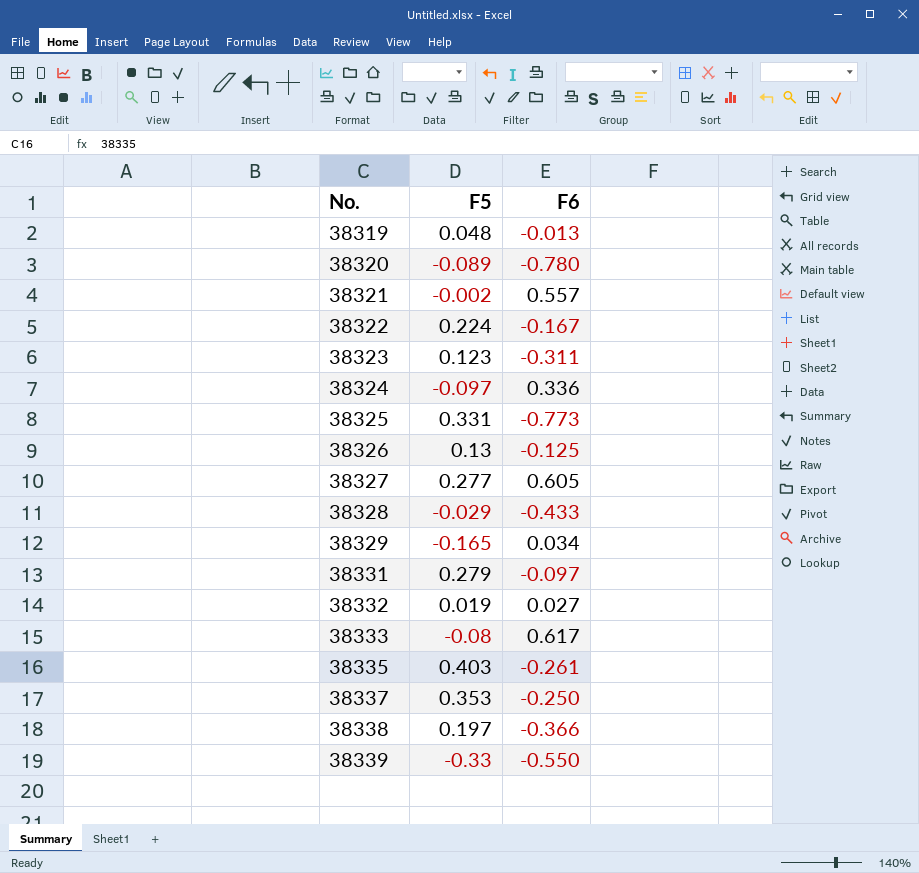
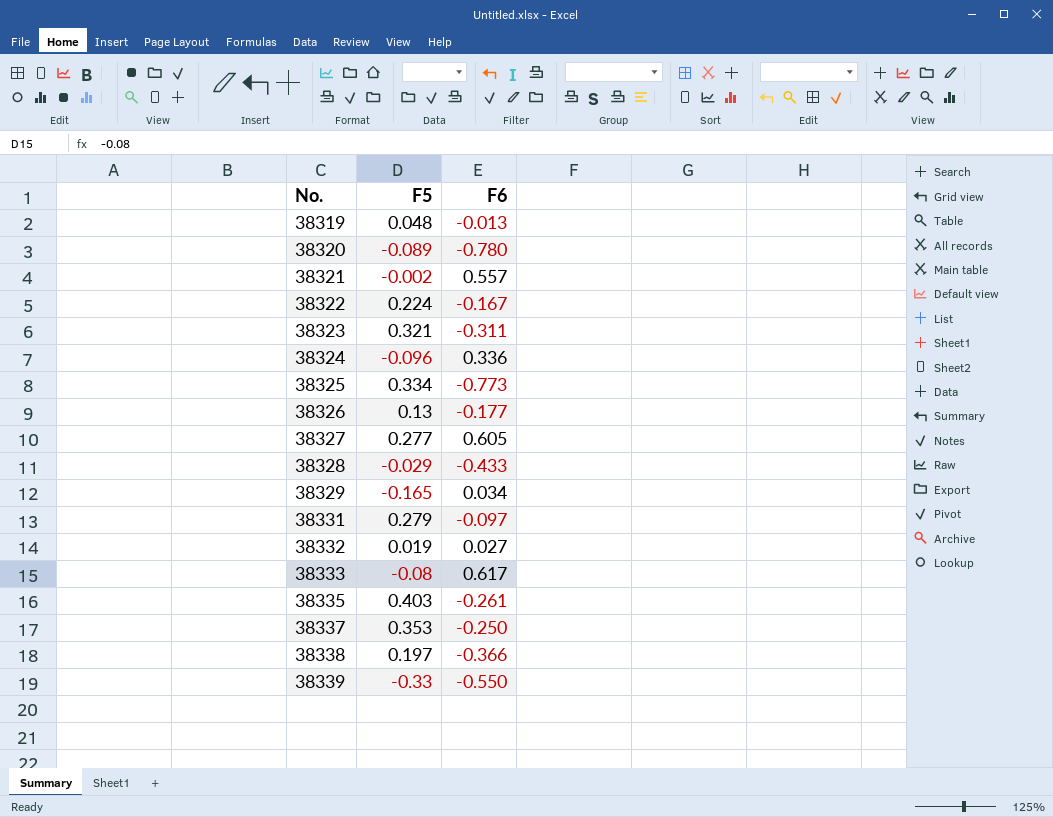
38323 | F5: 0.123 -> 0.321
38324 | F5: -0.097 -> -0.096
38325 | F5: 0.331 -> 0.334
38326 | F6: -0.125 -> -0.177

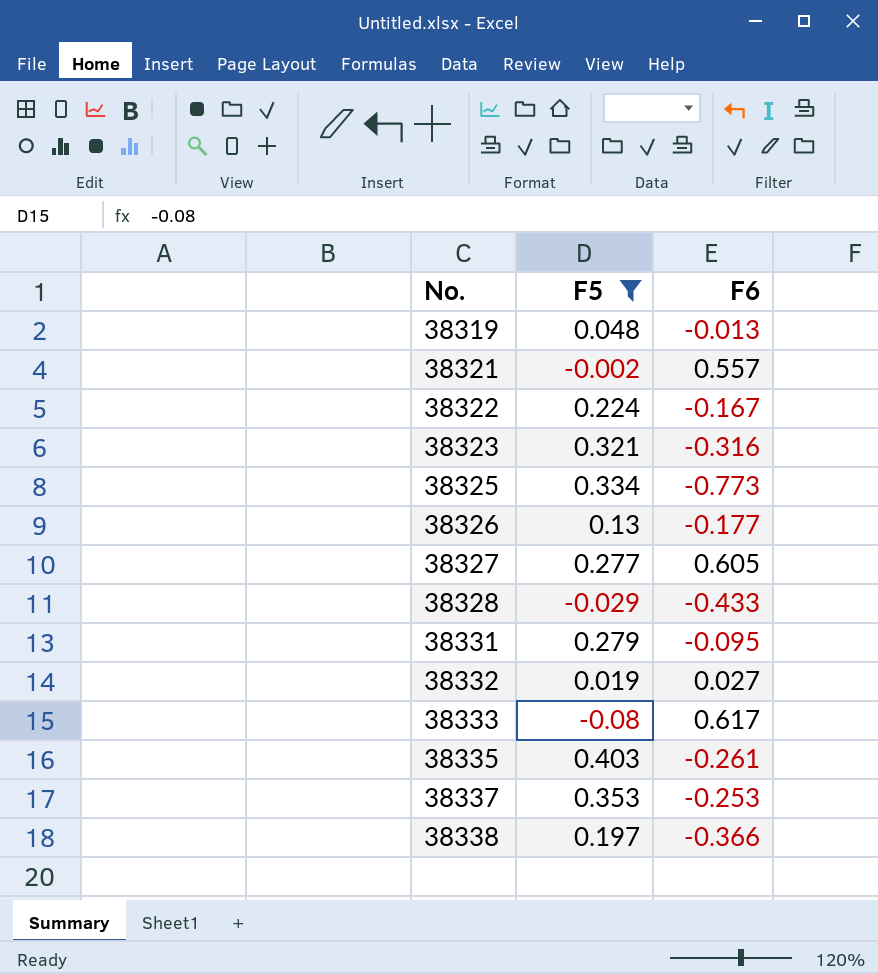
filter: none -> F5 >= -0.08
38323 | F6: -0.311 -> -0.316
38331 | F6: -0.097 -> -0.095
38337 | F6: -0.250 -> -0.253

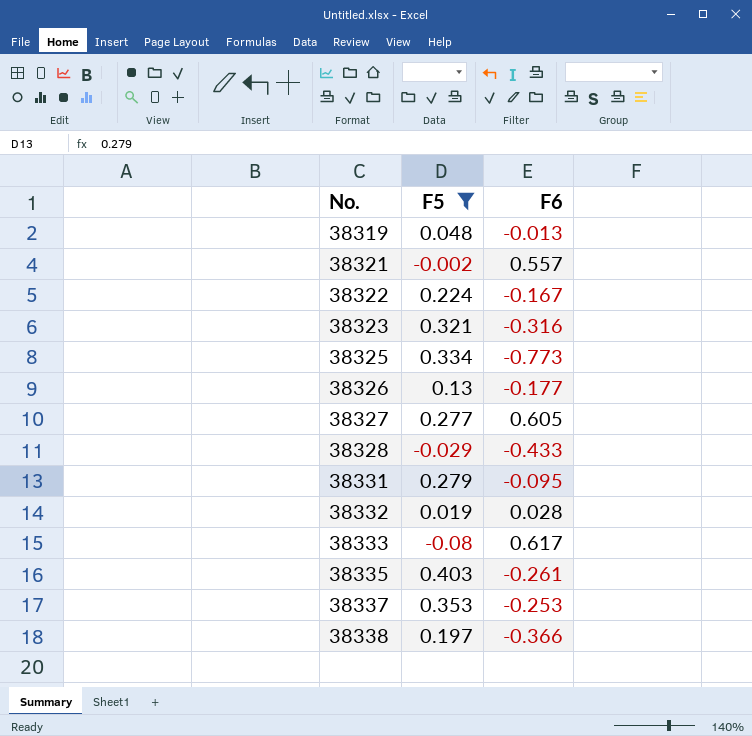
38332 | F6: 0.027 -> 0.028

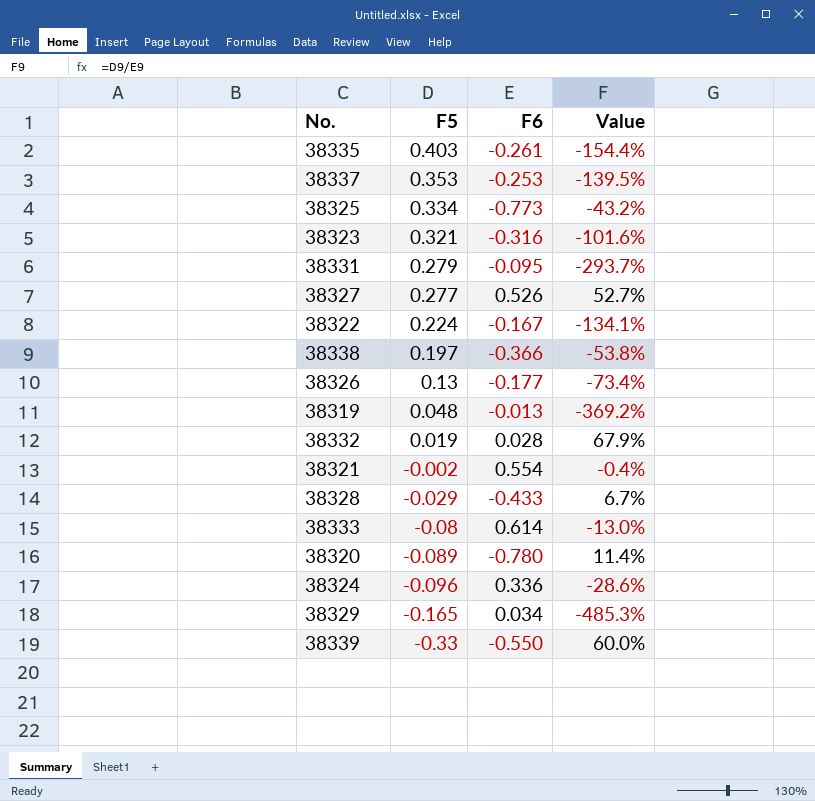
filter: F5 >= -0.08 -> none
row order: No. ascending -> F5 descending
column Value | formula: none -> [F5] / [F6]
38327 | F6: 0.605 -> 0.526
38321 | F6: 0.557 -> 0.554
38333 | F6: 0.617 -> 0.614

